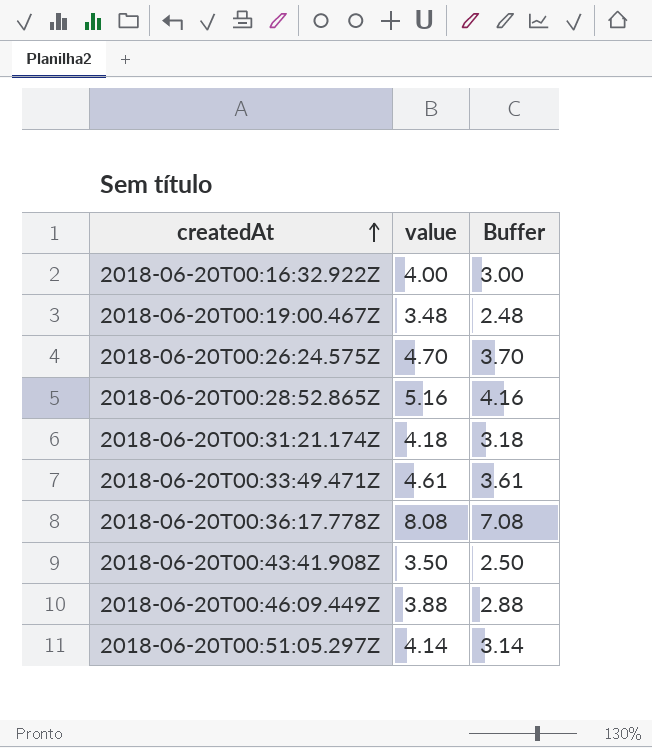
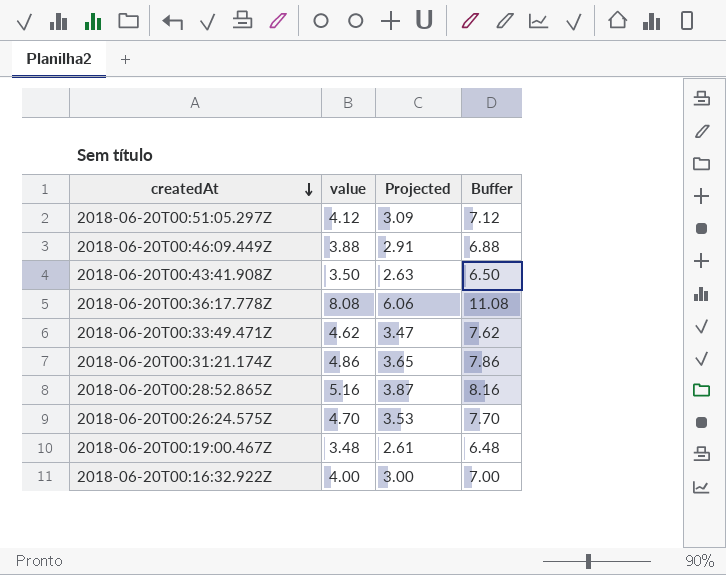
row order: createdAt ascending -> createdAt descending
column Projected | formula: none -> [value] * 0.75
column Buffer | formula: [value] - 1 -> [value] + 3
2018-06-20T00:51:05.297Z | value: 4.14 -> 4.12
2018-06-20T00:33:49.471Z | value: 4.61 -> 4.62
2018-06-20T00:31:21.174Z | value: 4.18 -> 4.86

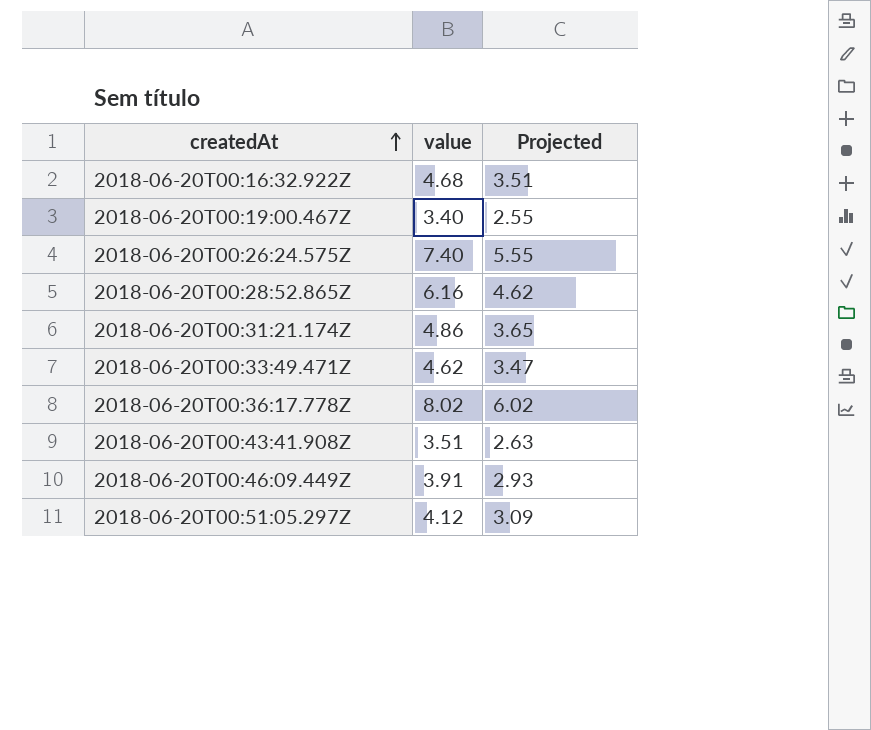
row order: createdAt descending -> createdAt ascending
column Buffer | formula: [value] + 3 -> none
2018-06-20T00:16:32.922Z | value: 4.00 -> 4.68
2018-06-20T00:16:32.922Z | Projected: 3.00 -> 3.51
2018-06-20T00:19:00.467Z | value: 3.48 -> 3.40
2018-06-20T00:19:00.467Z | Projected: 2.61 -> 2.55
2018-06-20T00:26:24.575Z | value: 4.70 -> 7.40
2018-06-20T00:26:24.575Z | Projected: 3.53 -> 5.55
2018-06-20T00:28:52.865Z | value: 5.16 -> 6.16
2018-06-20T00:28:52.865Z | Projected: 3.87 -> 4.62
2018-06-20T00:36:17.778Z | value: 8.08 -> 8.02
2018-06-20T00:36:17.778Z | Projected: 6.06 -> 6.02
2018-06-20T00:43:41.908Z | value: 3.50 -> 3.51
2018-06-20T00:46:09.449Z | value: 3.88 -> 3.91
2018-06-20T00:46:09.449Z | Projected: 2.91 -> 2.93

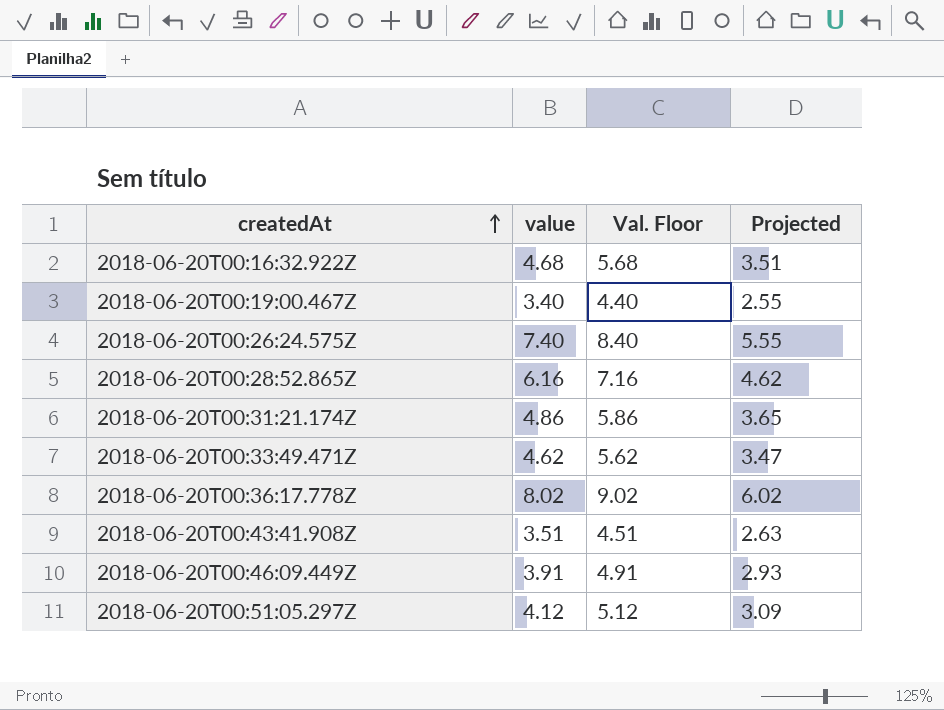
column Val. Floor | formula: none -> [value] + 1

